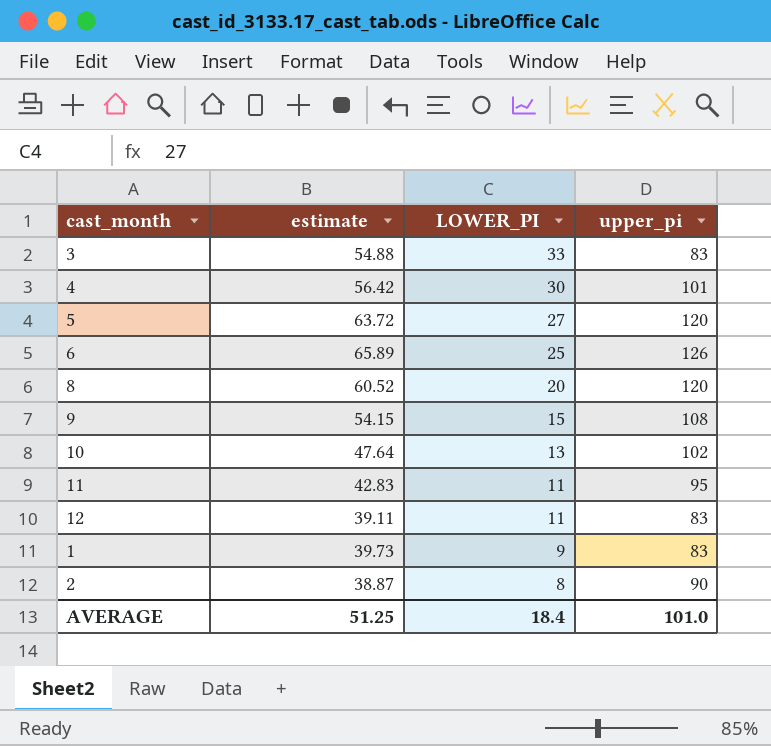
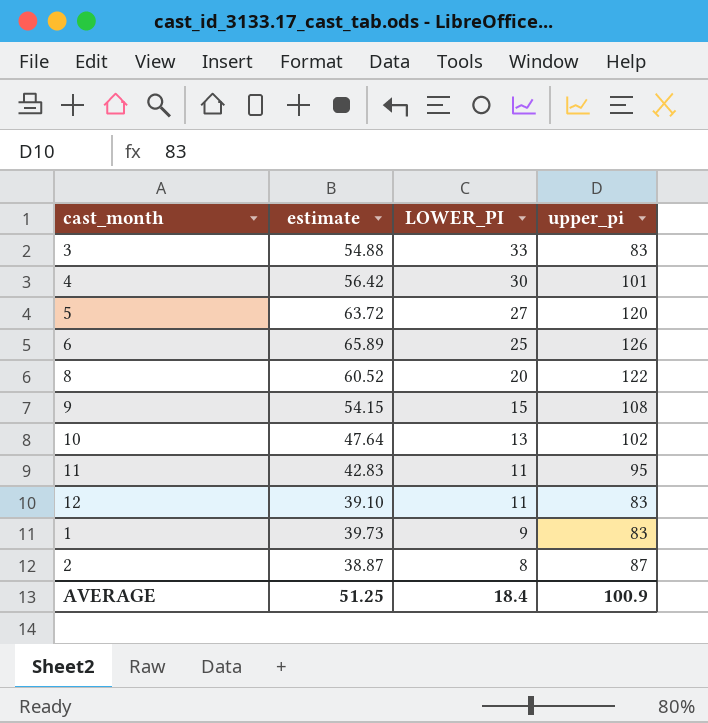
8 | upper_pi: 120 -> 122
12 | estimate: 39.11 -> 39.10
2 | upper_pi: 90 -> 87
AVERAGE | upper_pi: 101.0 -> 100.9

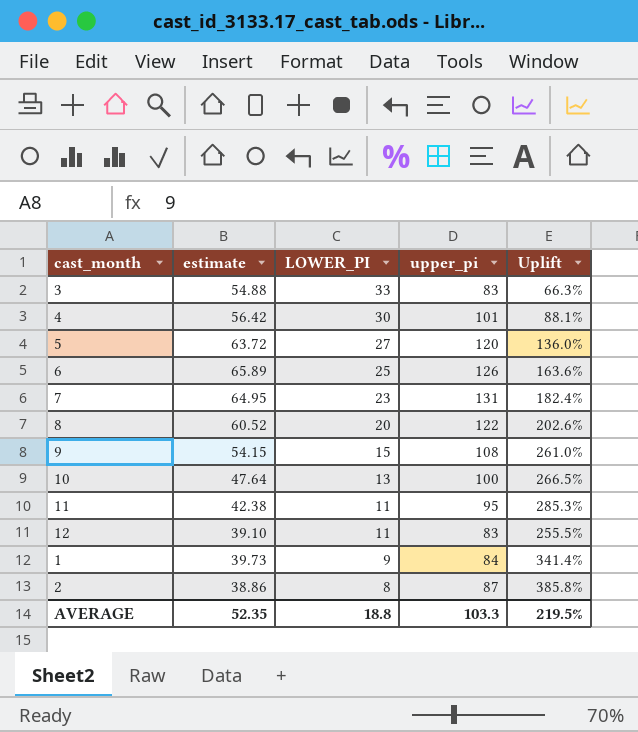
column Uplift | formula: none -> ([estimate] - [LOWER_PI]) / [LOWER_PI]
row 7: none -> 64.95 | 23 | 131 | 182.4%
10 | upper_pi: 102 -> 100
11 | estimate: 42.83 -> 42.38
1 | upper_pi: 83 -> 84
2 | estimate: 38.87 -> 38.86
AVERAGE | estimate: 51.25 -> 52.35
AVERAGE | LOWER_PI: 18.4 -> 18.8
AVERAGE | upper_pi: 100.9 -> 103.3

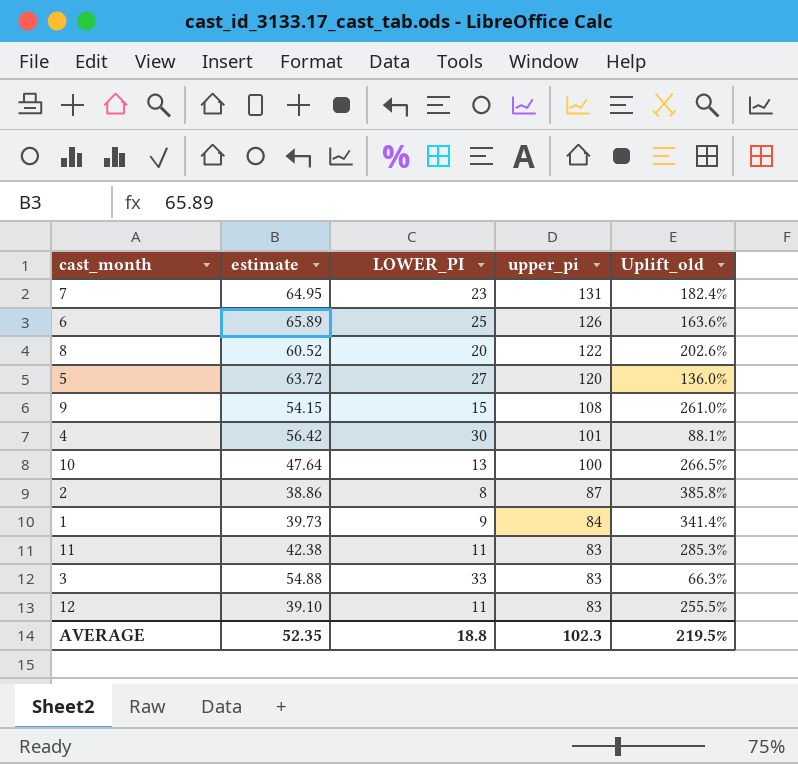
row order: LOWER_PI descending -> upper_pi descending
column name: Uplift -> Uplift_old
11 | upper_pi: 95 -> 83
AVERAGE | upper_pi: 103.3 -> 102.3

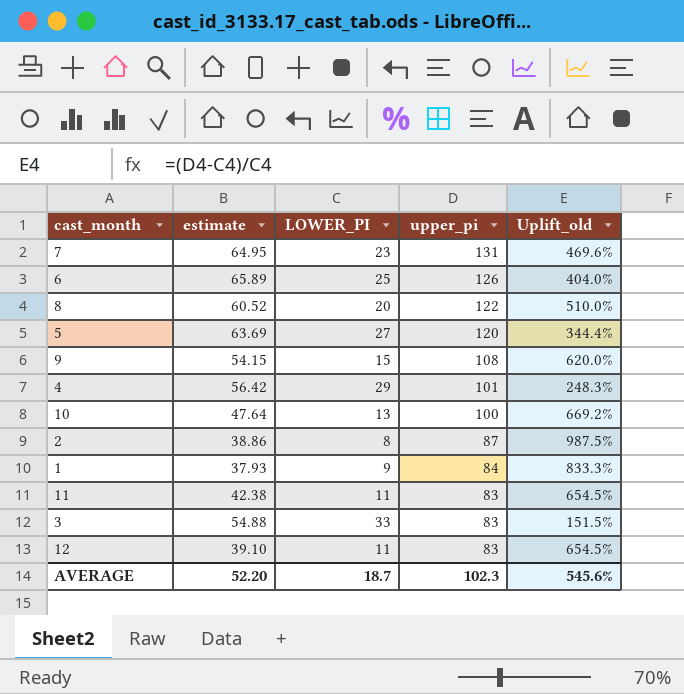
column Uplift_old | formula: ([estimate] - [LOWER_PI]) / [LOWER_PI] -> ([upper_pi] - [LOWER_PI]) / [LOWER_PI]
5 | estimate: 63.72 -> 63.69
4 | LOWER_PI: 30 -> 29
1 | estimate: 39.73 -> 37.93
AVERAGE | estimate: 52.35 -> 52.20
AVERAGE | LOWER_PI: 18.8 -> 18.7
AVERAGE | Uplift_old: 219.5% -> 545.6%

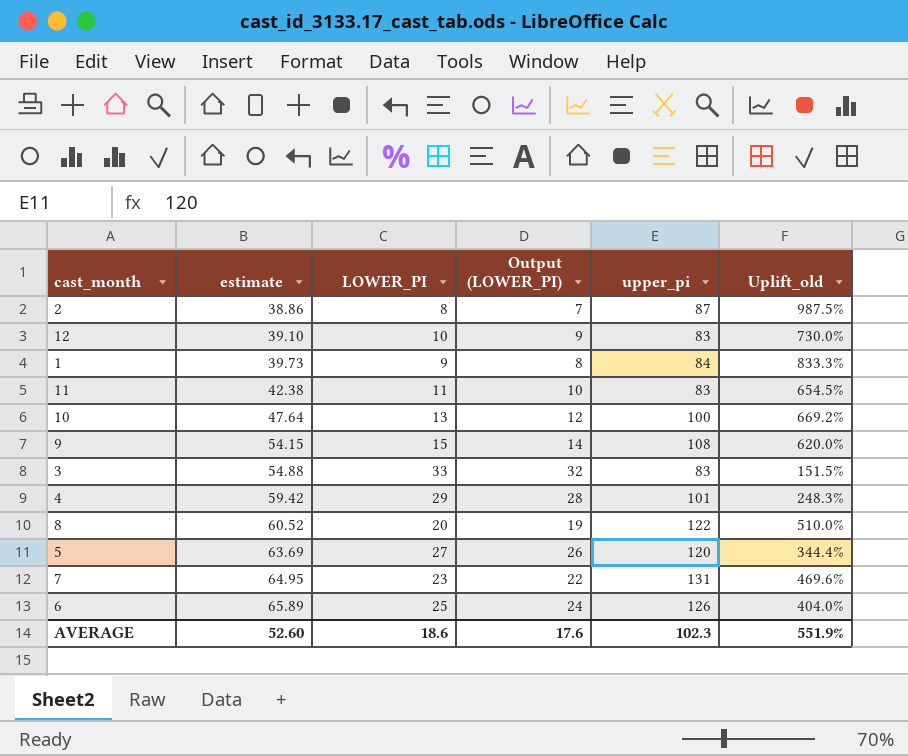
row order: upper_pi descending -> estimate ascending
column Output (LOWER_PI) | formula: none -> [LOWER_PI] - 1
12 | LOWER_PI: 11 -> 10
12 | Uplift_old: 654.5% -> 730.0%
1 | estimate: 37.93 -> 39.73
4 | estimate: 56.42 -> 59.42
AVERAGE | estimate: 52.20 -> 52.60
AVERAGE | LOWER_PI: 18.7 -> 18.6
AVERAGE | Uplift_old: 545.6% -> 551.9%

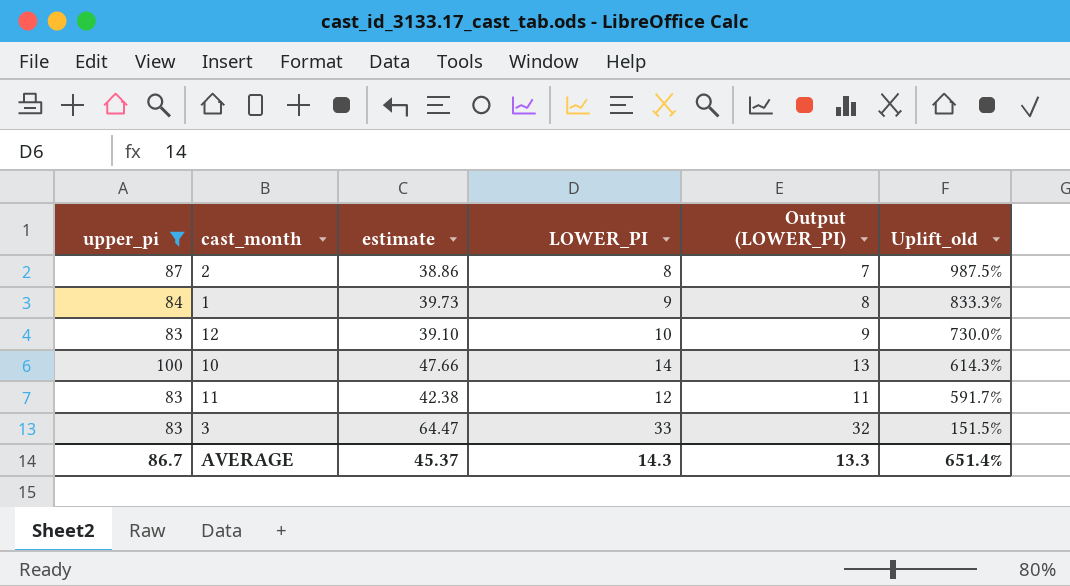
filter: none -> upper_pi <= 100
row order: estimate ascending -> Uplift_old descending
column upper_pi | position: 5 -> 1
10 | estimate: 47.64 -> 47.66
10 | LOWER_PI: 13 -> 14
10 | Output (LOWER_PI): 12 -> 13
10 | Uplift_old: 669.2% -> 614.3%
11 | LOWER_PI: 11 -> 12
11 | Output (LOWER_PI): 10 -> 11
11 | Uplift_old: 654.5% -> 591.7%
3 | estimate: 54.88 -> 64.47
AVERAGE | upper_pi: 102.3 -> 86.7
AVERAGE | estimate: 52.60 -> 45.37
AVERAGE | LOWER_PI: 18.6 -> 14.3
AVERAGE | Output (LOWER_PI): 17.6 -> 13.3
AVERAGE | Uplift_old: 551.9% -> 651.4%

